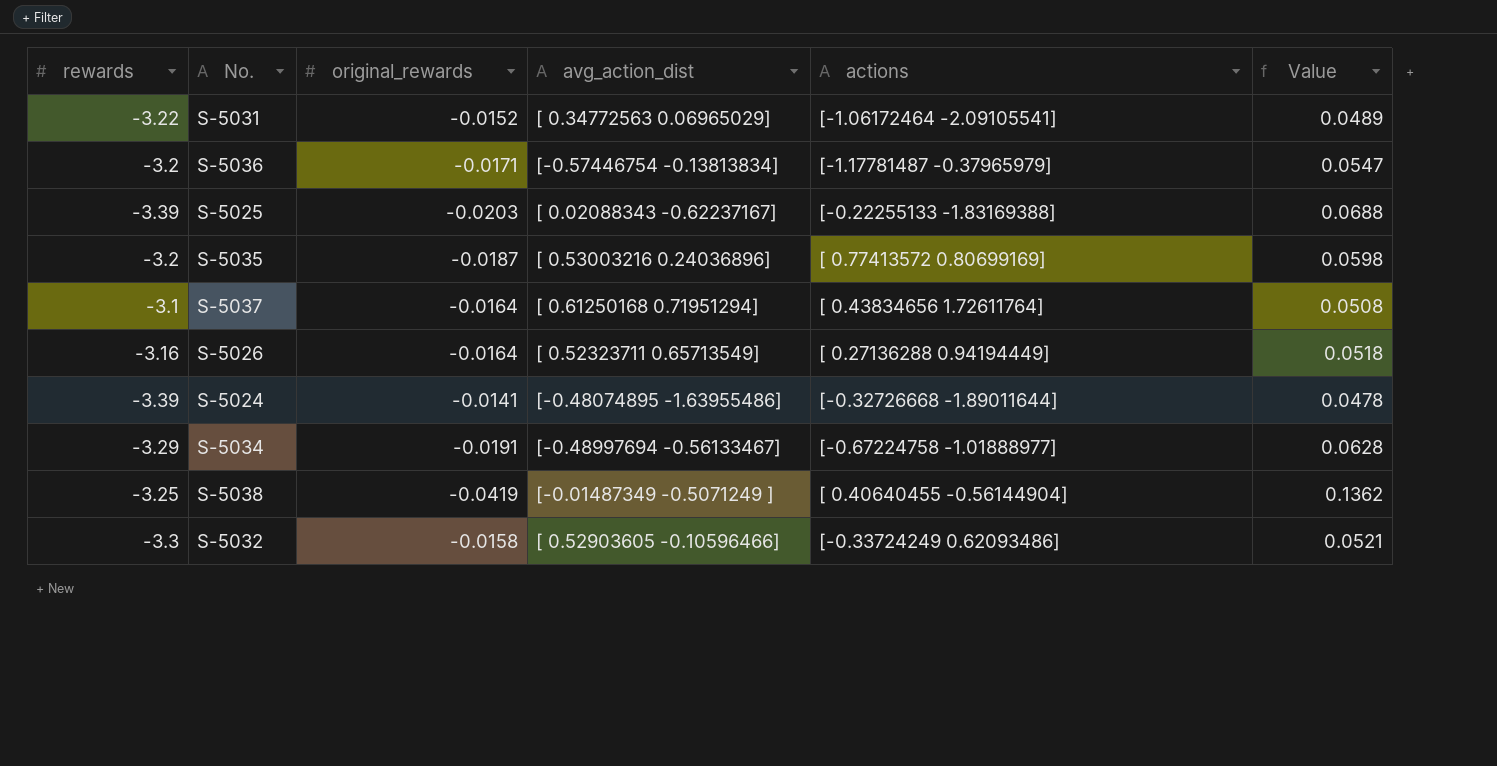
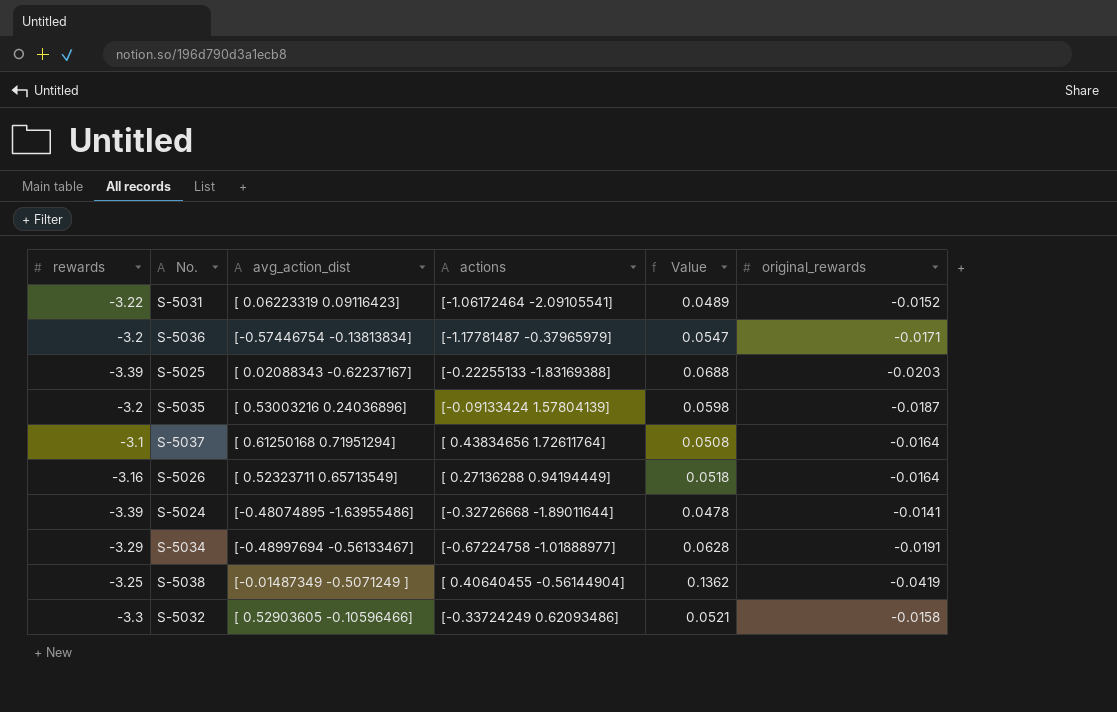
column original_rewards | position: 3 -> 6
S-5031 | avg_action_dist: [ 0.34772563 0.06965029] -> [ 0.06223319 0.09116423]
S-5035 | actions: [ 0.77413572 0.80699169] -> [-0.09133424 1.57804139]

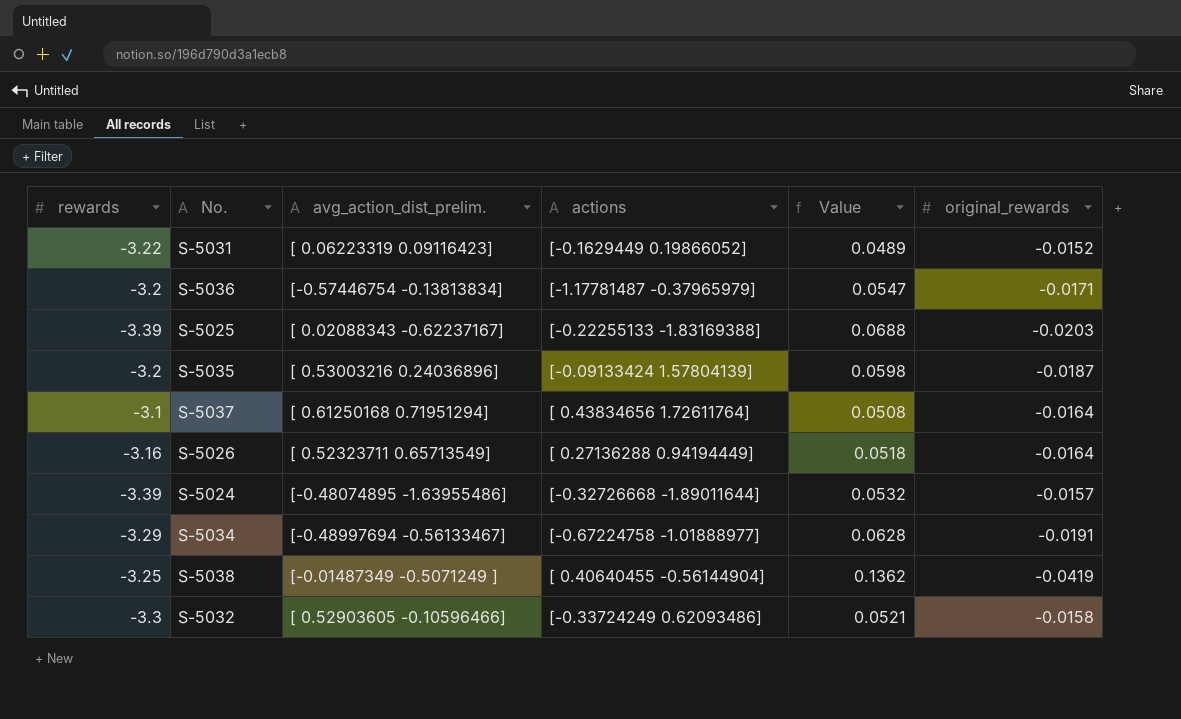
column name: avg_action_dist -> avg_action_dist_prelim.
S-5031 | actions: [-1.06172464 -2.09105541] -> [-0.1629449 0.19866052]
S-5024 | Value: 0.0478 -> 0.0532
S-5024 | original_rewards: -0.0141 -> -0.0157

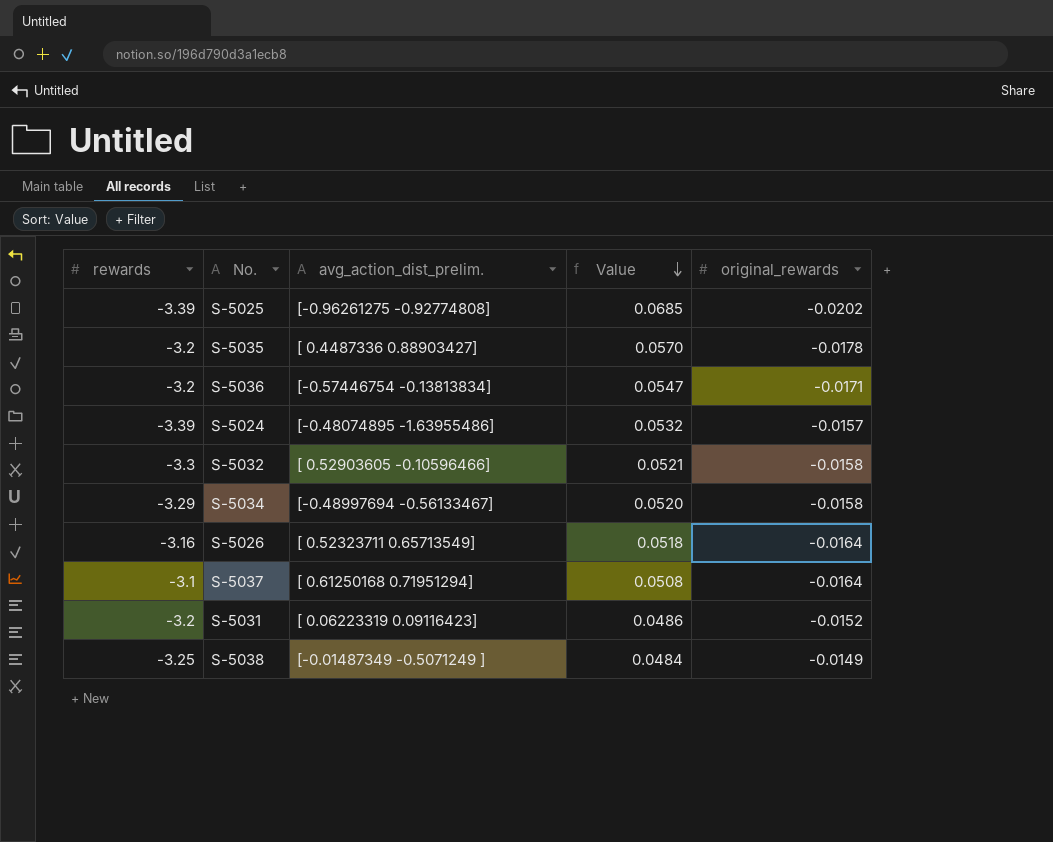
row order: none -> Value descending
column actions | position: 4 -> none
S-5025 | avg_action_dist_prelim.: [ 0.02088343 -0.62237167] -> [-0.96261275 -0.92774808]
S-5025 | Value: 0.0688 -> 0.0685
S-5025 | original_rewards: -0.0203 -> -0.0202
S-5035 | avg_action_dist_prelim.: [ 0.53003216 0.24036896] -> [ 0.4487336 0.88903427]
S-5035 | Value: 0.0598 -> 0.0570
S-5035 | original_rewards: -0.0187 -> -0.0178
S-5034 | Value: 0.0628 -> 0.0520
S-5034 | original_rewards: -0.0191 -> -0.0158
S-5031 | rewards: -3.22 -> -3.2
S-5031 | Value: 0.0489 -> 0.0486
S-5038 | Value: 0.1362 -> 0.0484
S-5038 | original_rewards: -0.0419 -> -0.0149

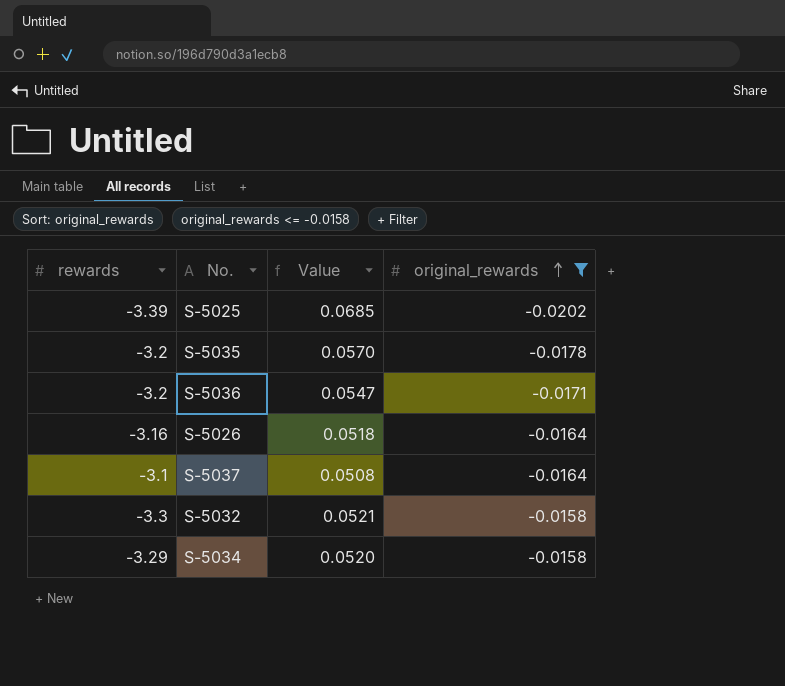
filter: none -> original_rewards <= -0.0158
row order: Value descending -> original_rewards ascending
column avg_action_dist_prelim. | position: 3 -> none

